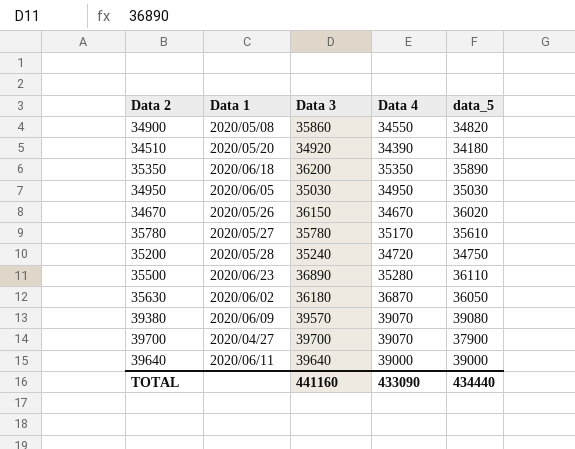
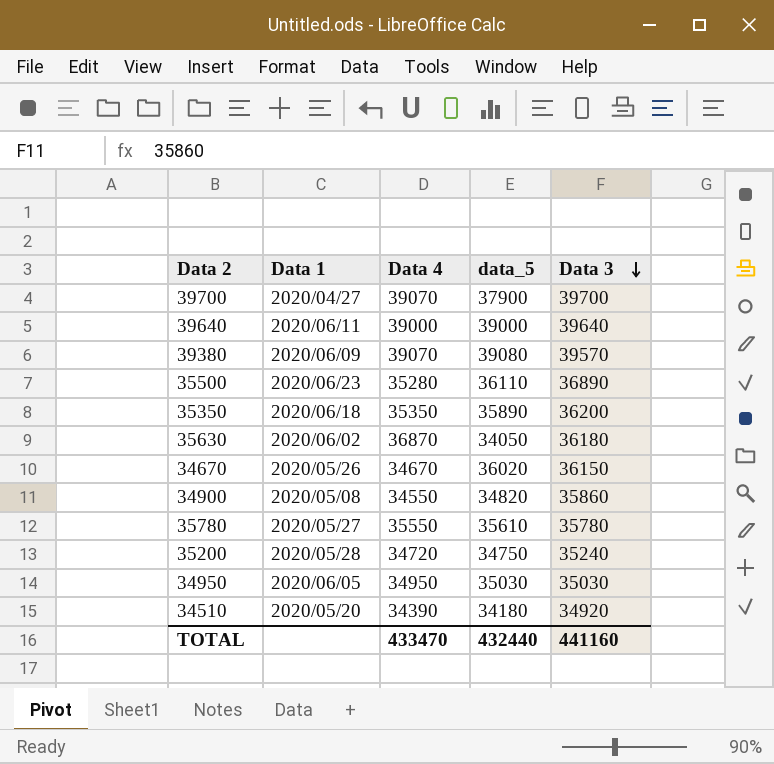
row order: none -> Data 3 descending
column Data 3 | position: 3 -> 5
35630 | data_5: 36050 -> 34050
35780 | Data 4: 35170 -> 35550
TOTAL | Data 4: 433090 -> 433470
TOTAL | data_5: 434440 -> 432440

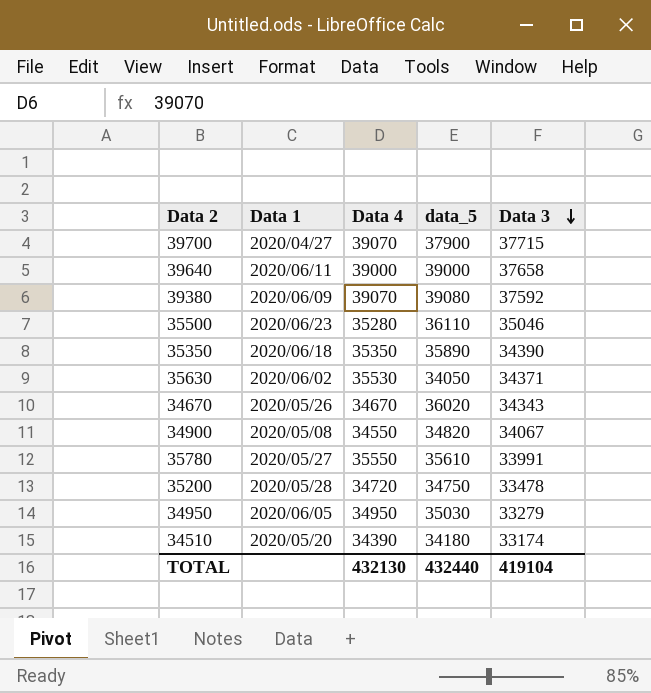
39700 | Data 3: 39700 -> 37715
39640 | Data 3: 39640 -> 37658
39380 | Data 3: 39570 -> 37592
35500 | Data 3: 36890 -> 35046
35350 | Data 3: 36200 -> 34390
35630 | Data 4: 36870 -> 35530
35630 | Data 3: 36180 -> 34371
34670 | Data 3: 36150 -> 34343
34900 | Data 3: 35860 -> 34067
35780 | Data 3: 35780 -> 33991
35200 | Data 3: 35240 -> 33478
34950 | Data 3: 35030 -> 33279
34510 | Data 3: 34920 -> 33174
TOTAL | Data 4: 433470 -> 432130
TOTAL | Data 3: 441160 -> 419104

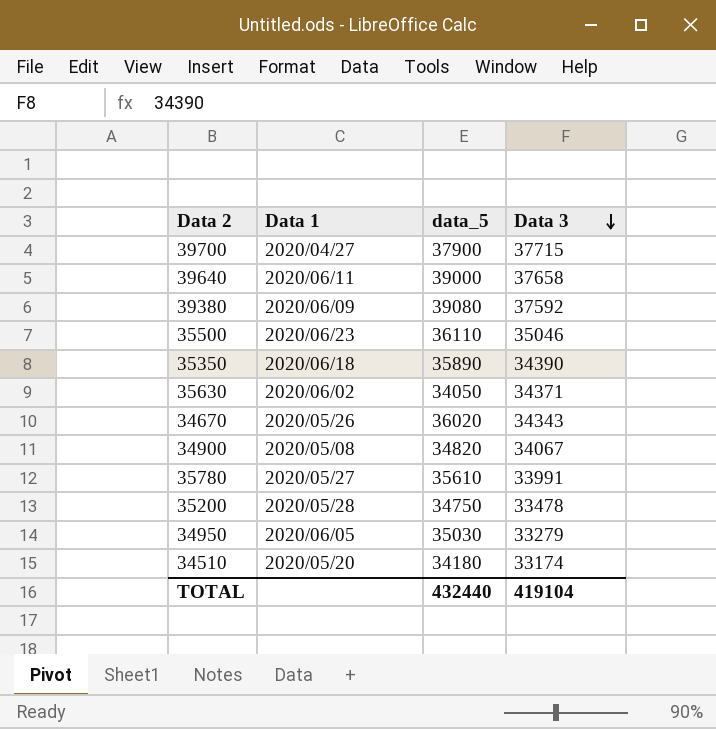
column Data 4 | position: 3 -> none

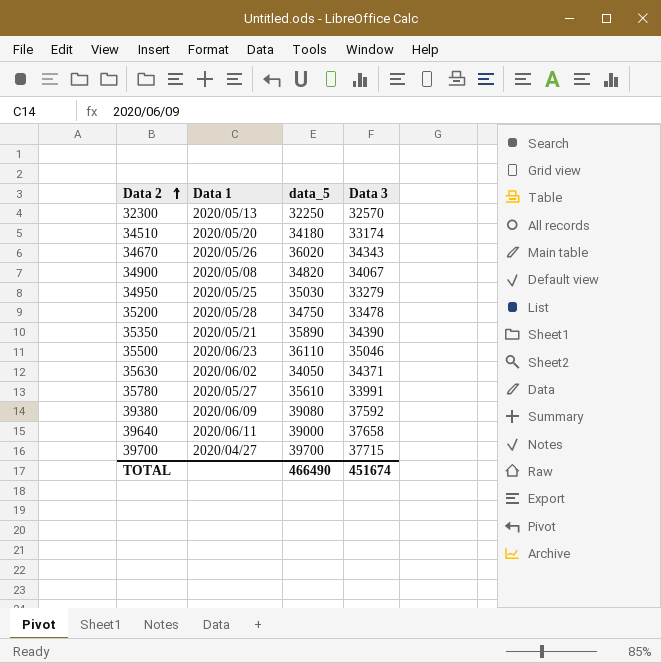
row order: Data 3 descending -> Data 2 ascending
row 32300: none -> 2020/05/13 | 32250 | 32570
34950 | Data 1: 2020/06/05 -> 2020/05/25
35350 | Data 1: 2020/06/18 -> 2020/05/21
39700 | data_5: 37900 -> 39700
TOTAL | data_5: 432440 -> 466490
TOTAL | Data 3: 419104 -> 451674

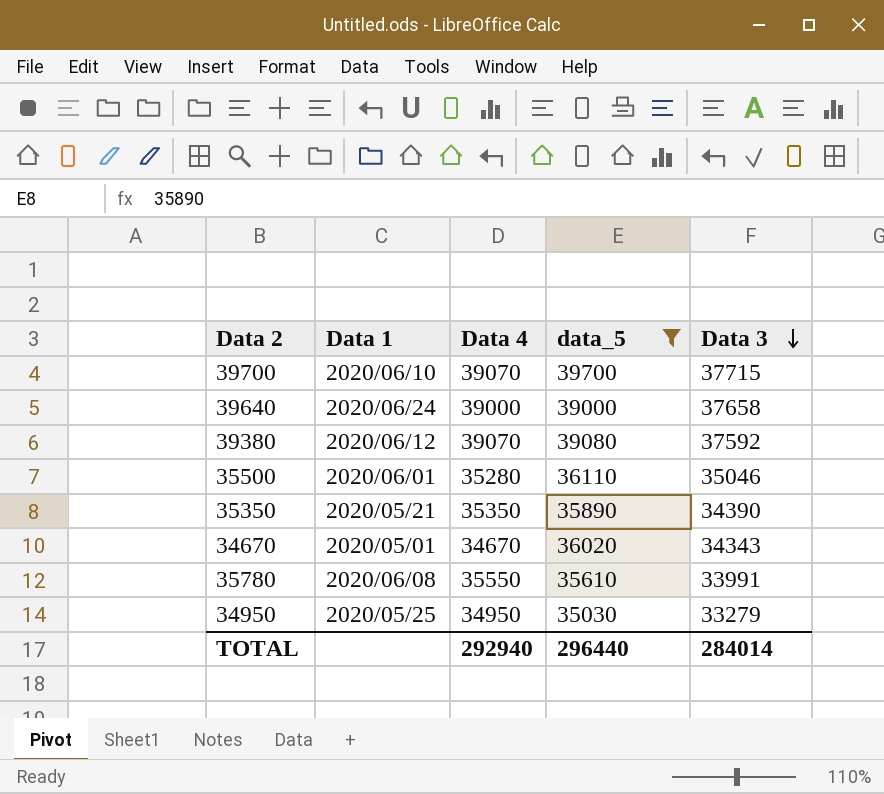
filter: none -> data_5 >= 35030
row order: Data 2 ascending -> Data 3 descending
column Data 4 | position: none -> 3
39700 | Data 1: 2020/04/27 -> 2020/06/10
39640 | Data 1: 2020/06/11 -> 2020/06/24
39380 | Data 1: 2020/06/09 -> 2020/06/12
35500 | Data 1: 2020/06/23 -> 2020/06/01
34670 | Data 1: 2020/05/26 -> 2020/05/01
35780 | Data 1: 2020/05/27 -> 2020/06/08
TOTAL | data_5: 466490 -> 296440
TOTAL | Data 3: 451674 -> 284014

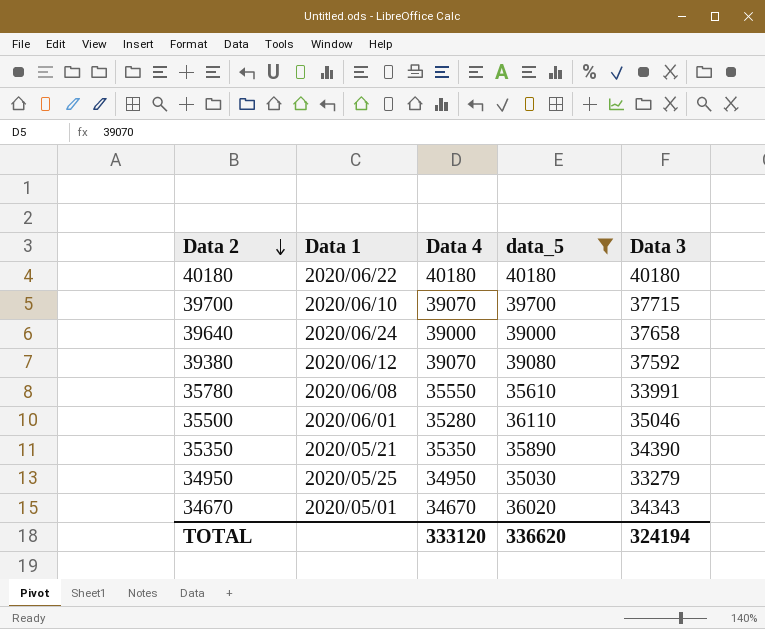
row order: Data 3 descending -> Data 2 descending
row 40180: none -> 2020/06/22 | 40180 | 40180 | 40180
TOTAL | Data 4: 292940 -> 333120
TOTAL | data_5: 296440 -> 336620
TOTAL | Data 3: 284014 -> 324194

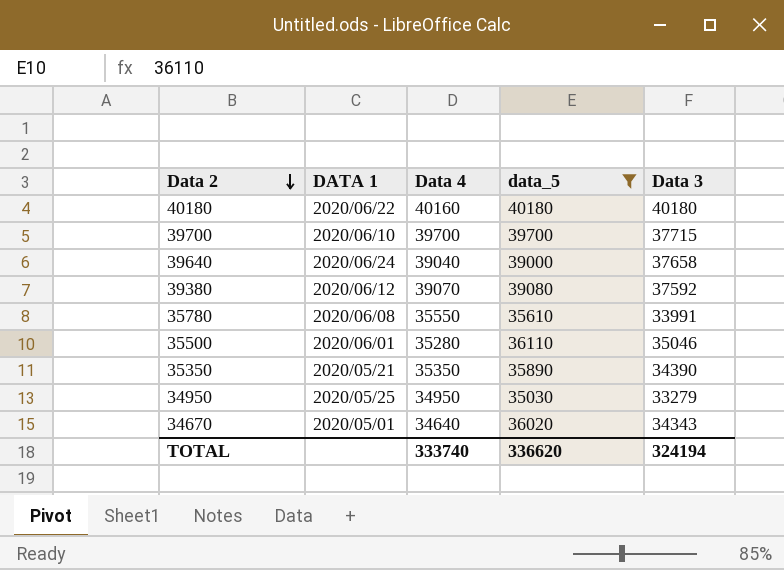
column name: Data 1 -> DATA 1
40180 | Data 4: 40180 -> 40160
39700 | Data 4: 39070 -> 39700
39640 | Data 4: 39000 -> 39040
34670 | Data 4: 34670 -> 34640
TOTAL | Data 4: 333120 -> 333740

